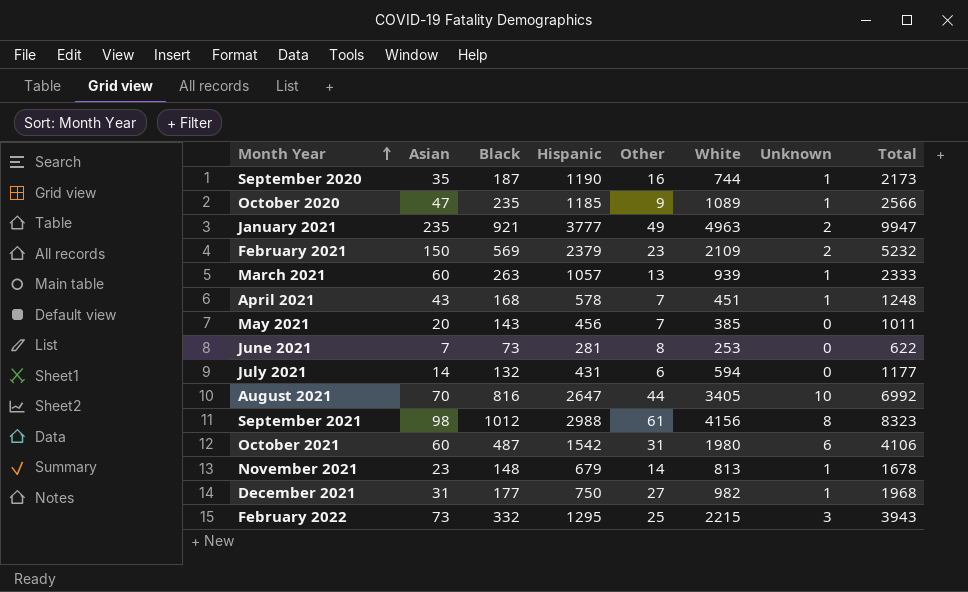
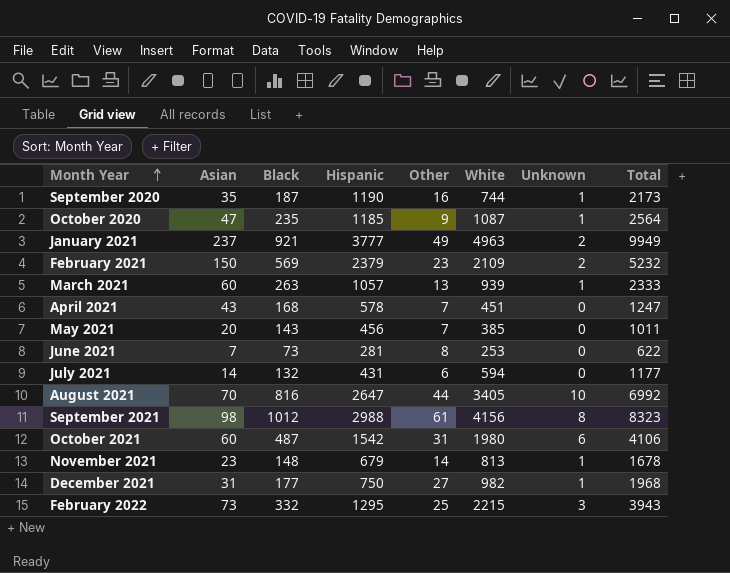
October 2020 | White: 1089 -> 1087
October 2020 | Total: 2566 -> 2564
January 2021 | Asian: 235 -> 237
January 2021 | Total: 9947 -> 9949
April 2021 | Unknown: 1 -> 0
April 2021 | Total: 1248 -> 1247

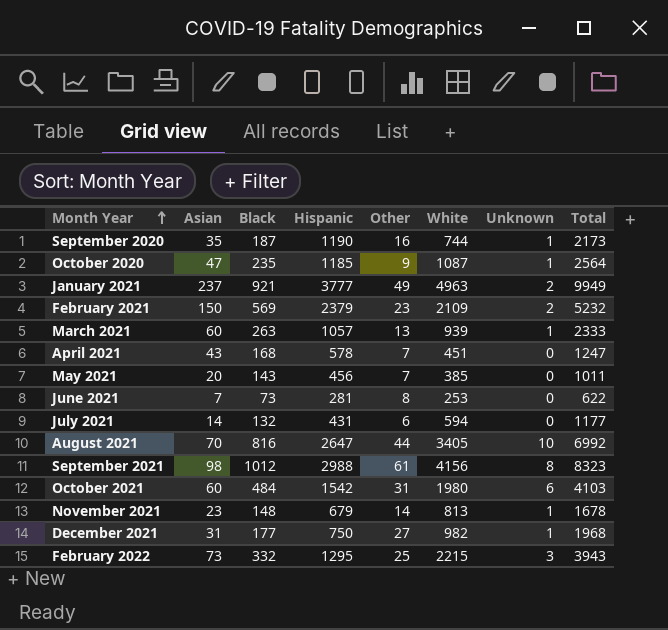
October 2021 | Black: 487 -> 484
October 2021 | Total: 4106 -> 4103

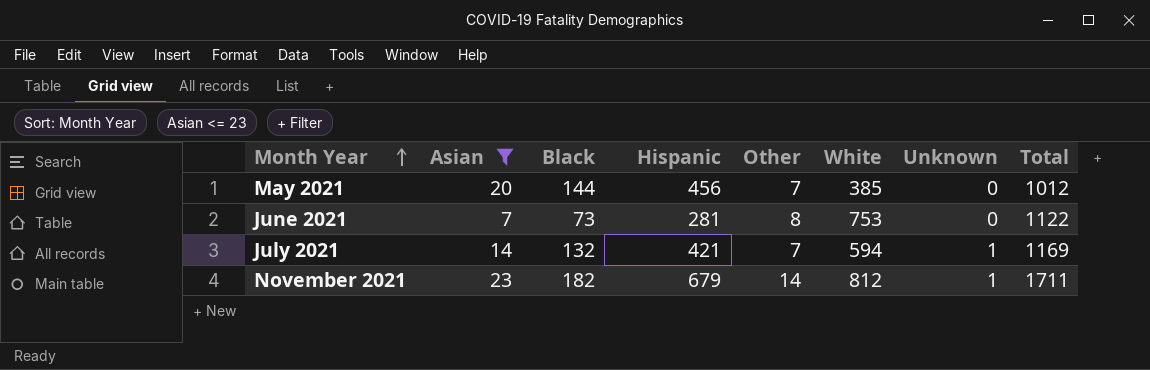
filter: none -> Asian <= 23
May 2021 | Black: 143 -> 144
May 2021 | Total: 1011 -> 1012
June 2021 | White: 253 -> 753
June 2021 | Total: 622 -> 1122
July 2021 | Hispanic: 431 -> 421
July 2021 | Other: 6 -> 7
July 2021 | Unknown: 0 -> 1
July 2021 | Total: 1177 -> 1169
November 2021 | Black: 148 -> 182
November 2021 | White: 813 -> 812
November 2021 | Total: 1678 -> 1711

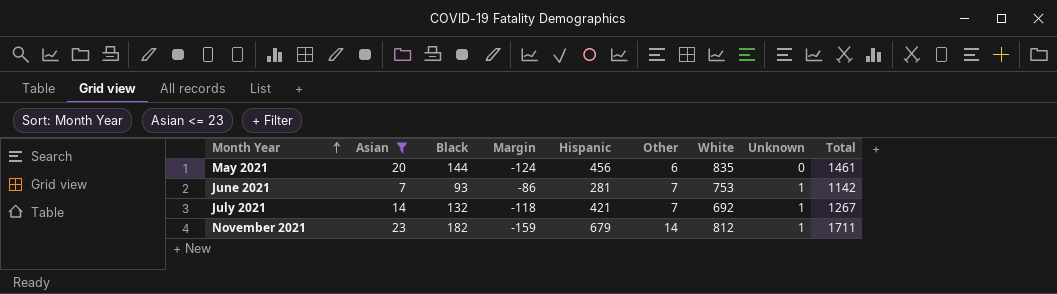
column Margin | formula: none -> [Asian] - [Black]
May 2021 | Other: 7 -> 6
May 2021 | White: 385 -> 835
May 2021 | Total: 1012 -> 1461
June 2021 | Black: 73 -> 93
June 2021 | Other: 8 -> 7
June 2021 | Unknown: 0 -> 1
June 2021 | Total: 1122 -> 1142
July 2021 | White: 594 -> 692
July 2021 | Total: 1169 -> 1267

